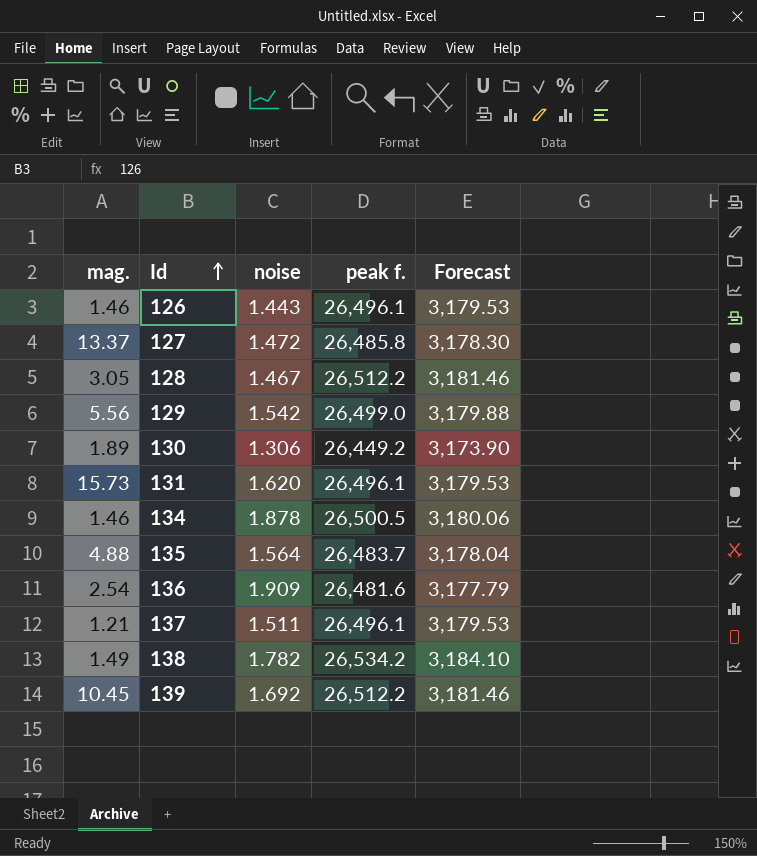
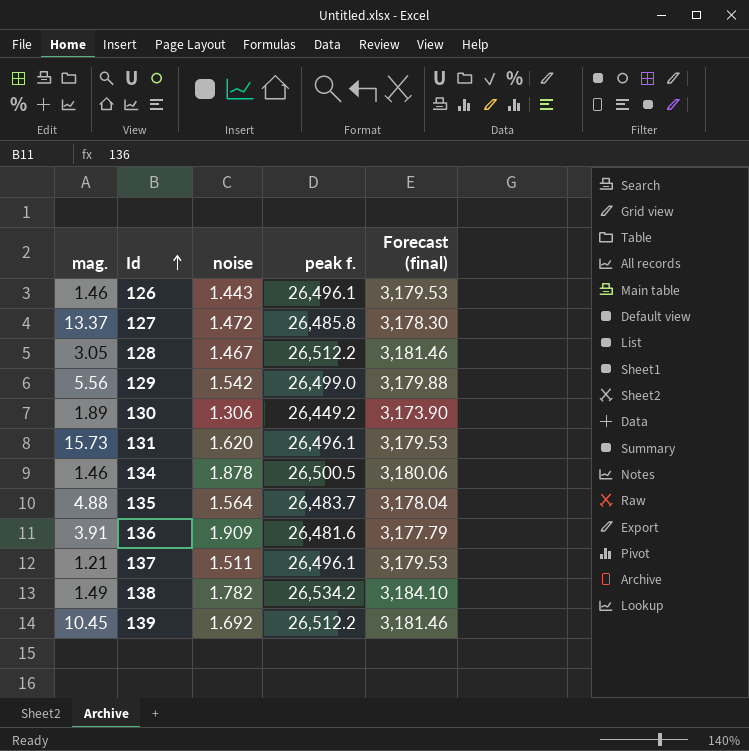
column name: Forecast -> Forecast (final)
136 | mag.: 2.54 -> 3.91

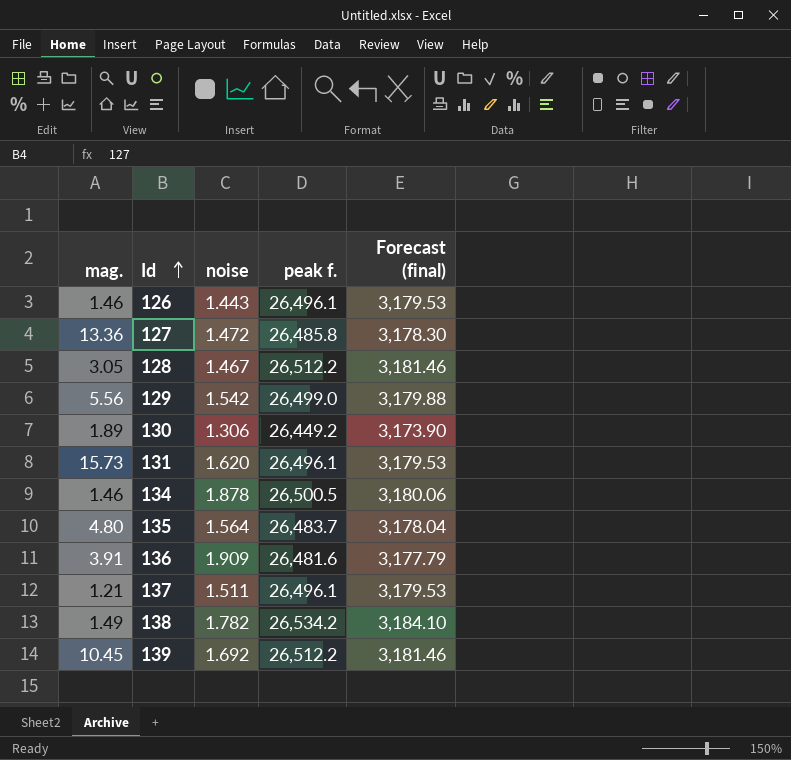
127 | mag.: 13.37 -> 13.36
135 | mag.: 4.88 -> 4.80

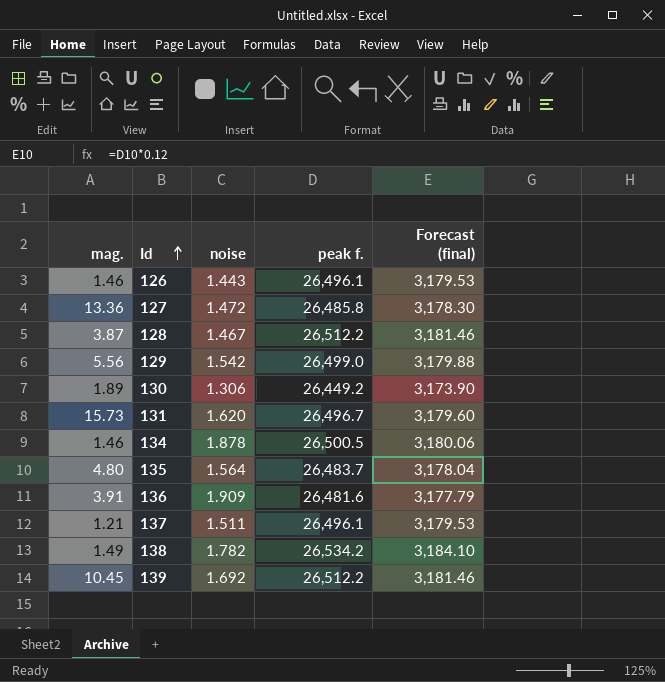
128 | mag.: 3.05 -> 3.87
131 | peak f.: 26,496.1 -> 26,496.7
131 | Forecast (final): 3,179.53 -> 3,179.60

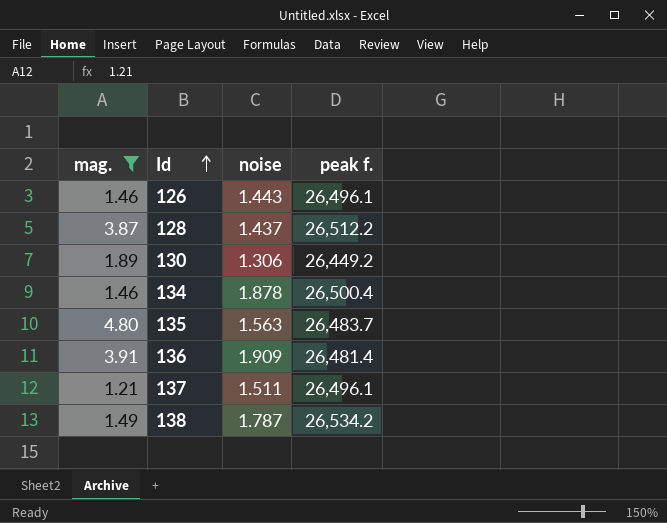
filter: none -> mag. <= 4.80
column Forecast (final) | formula: [peak f.] * 0.12 -> none
128 | noise: 1.467 -> 1.437
134 | peak f.: 26,500.5 -> 26,500.4
135 | noise: 1.564 -> 1.563
136 | peak f.: 26,481.6 -> 26,481.4
138 | noise: 1.782 -> 1.787

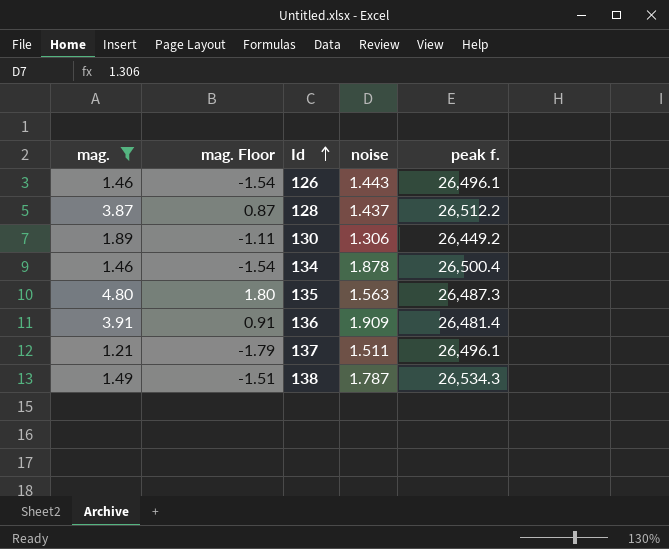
column mag. Floor | formula: none -> [mag.] - 3
135 | peak f.: 26,483.7 -> 26,487.3
138 | peak f.: 26,534.2 -> 26,534.3

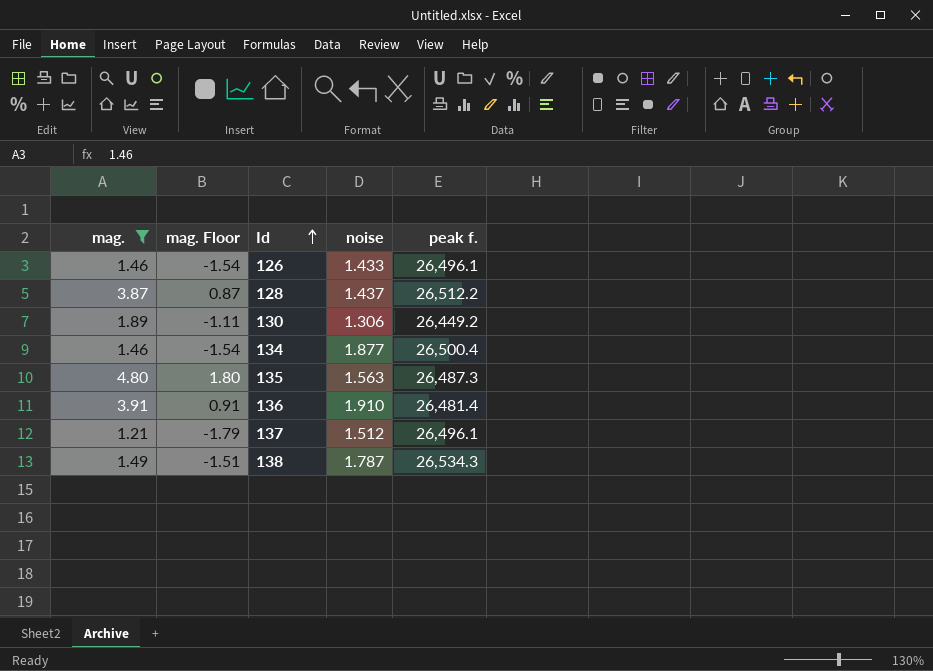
126 | noise: 1.443 -> 1.433
134 | noise: 1.878 -> 1.877
136 | noise: 1.909 -> 1.910
137 | noise: 1.511 -> 1.512

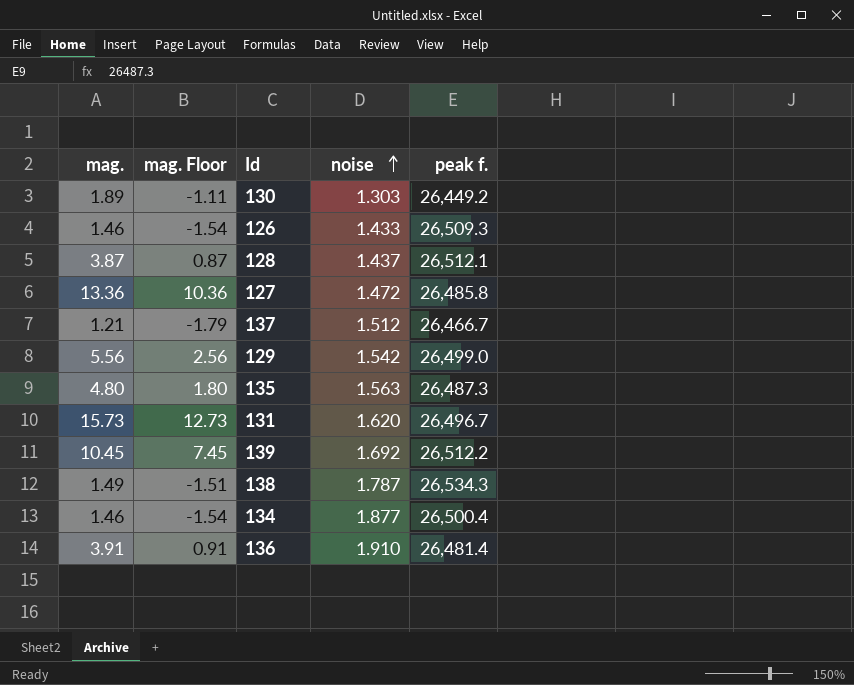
filter: mag. <= 4.80 -> none
row order: Id ascending -> noise ascending
130 | noise: 1.306 -> 1.303
126 | peak f.: 26,496.1 -> 26,509.3
128 | peak f.: 26,512.2 -> 26,512.1
137 | peak f.: 26,496.1 -> 26,466.7

